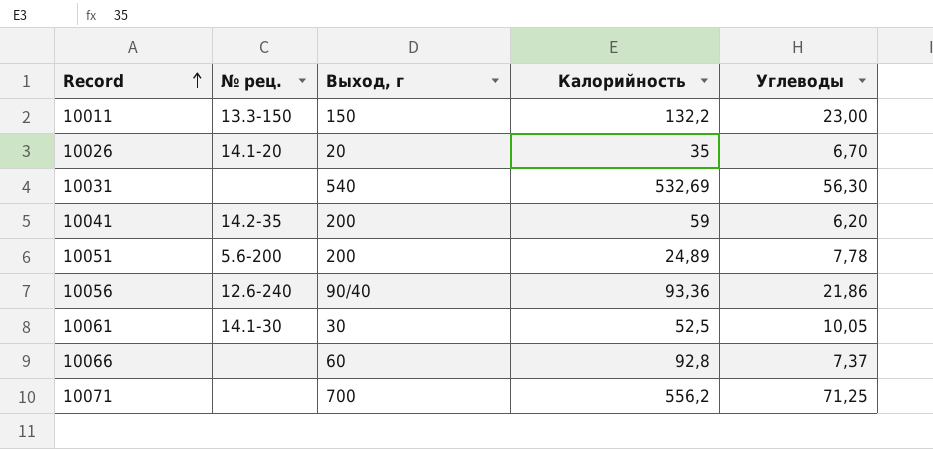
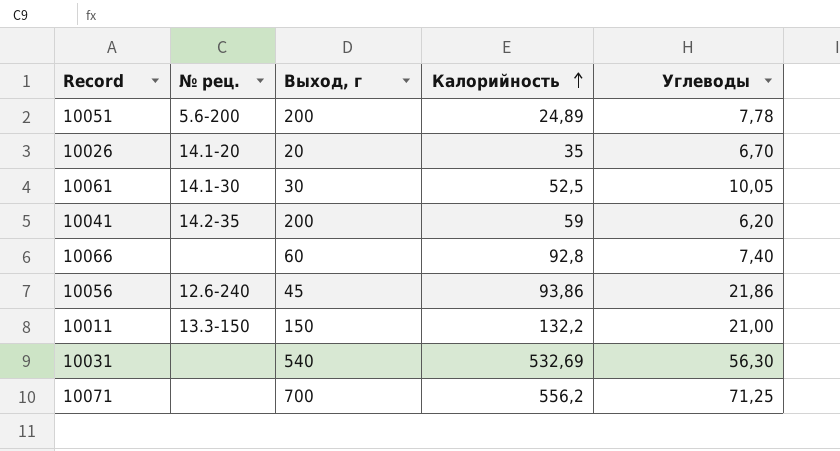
row order: Record ascending -> Калорийность ascending
10066 | Углеводы: 7,37 -> 7,40
10056 | Выход, г: 90/40 -> 45
10056 | Калорийность: 93,36 -> 93,86
10011 | Углеводы: 23,00 -> 21,00

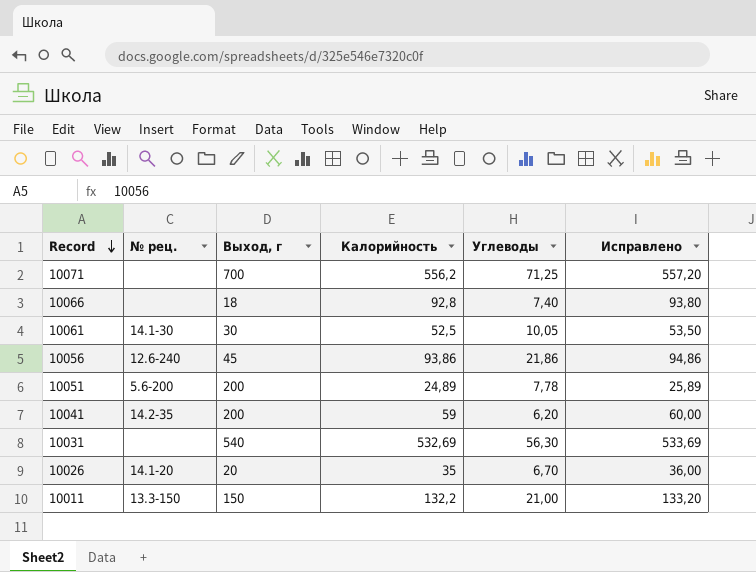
row order: Калорийность ascending -> Record descending
column Исправлено | formula: none -> [Калорийность] + 1
10066 | Выход, г: 60 -> 18

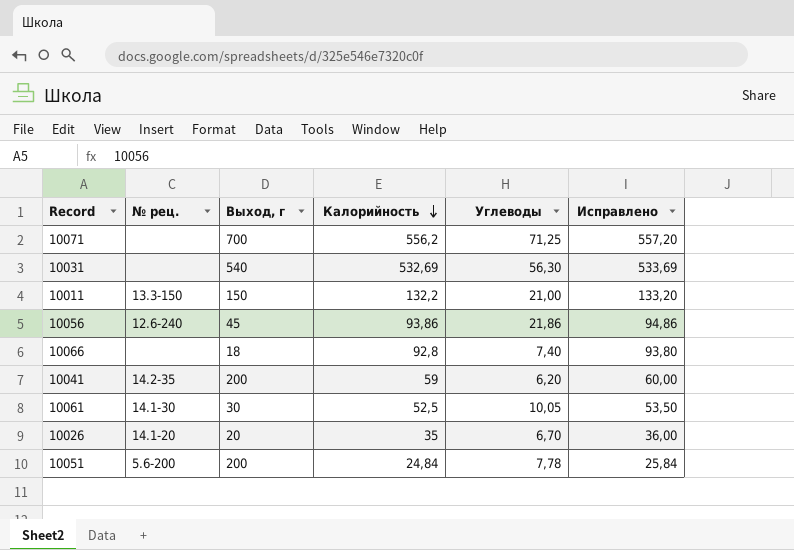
row order: Record descending -> Калорийность descending
10051 | Калорийность: 24,89 -> 24,84
10051 | Исправлено: 25,89 -> 25,84

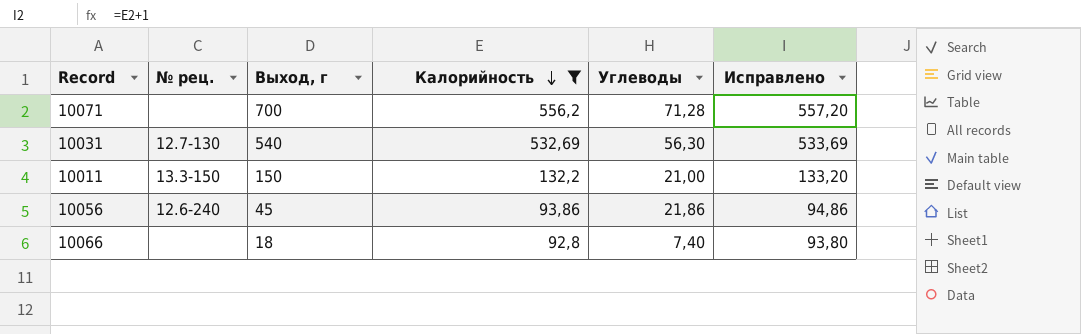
filter: none -> Калорийность >= 92,8
10071 | Углеводы: 71,25 -> 71,28
10031 | № рец.: none -> 12.7-130

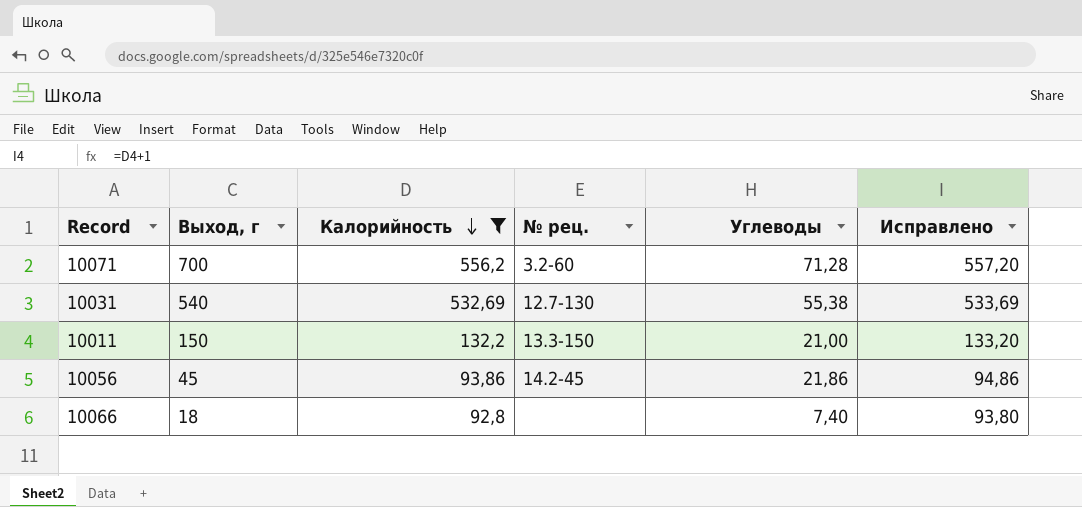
column № рец. | position: 2 -> 4
10071 | № рец.: none -> 3.2-60
10031 | Углеводы: 56,30 -> 55,38
10056 | № рец.: 12.6-240 -> 14.2-45

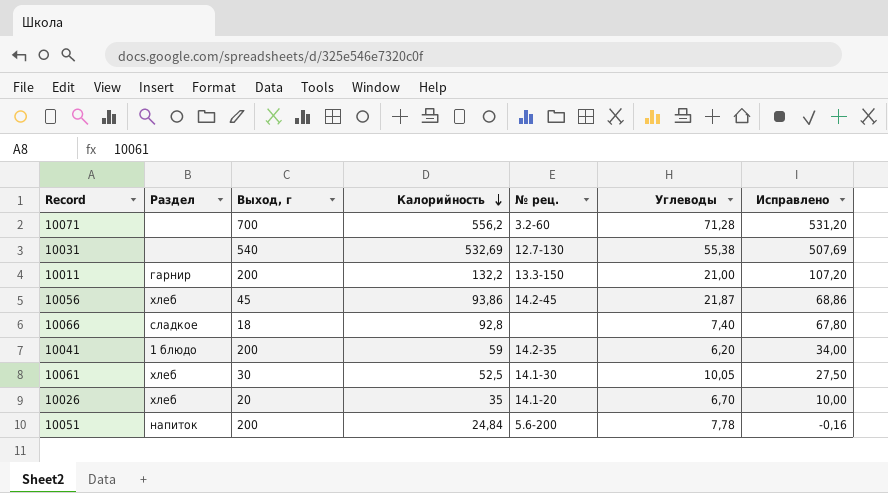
filter: Калорийность >= 92,8 -> none
column Раздел | position: none -> 2
column Исправлено | formula: [Калорийность] + 1 -> [Калорийность] - 25
10011 | Выход, г: 150 -> 200
10056 | Углеводы: 21,86 -> 21,87

